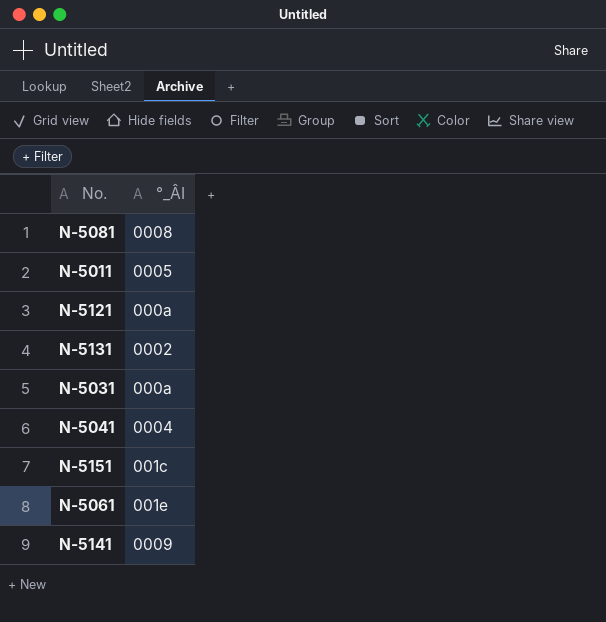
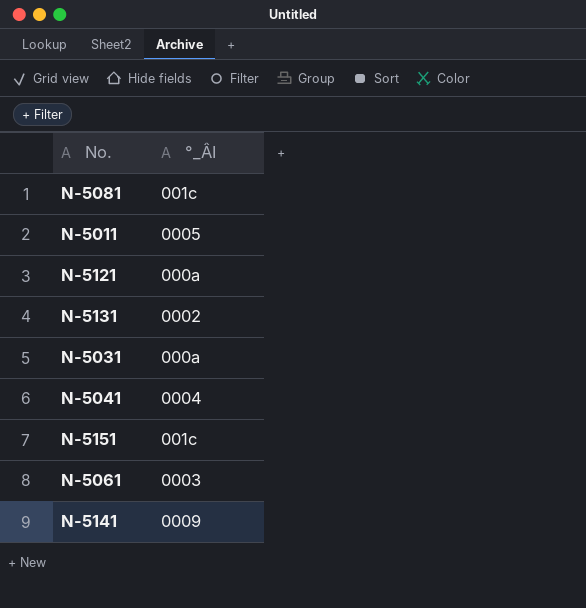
N-5081 | °_ÂI: 0008 -> 001c
N-5061 | °_ÂI: 001e -> 0003

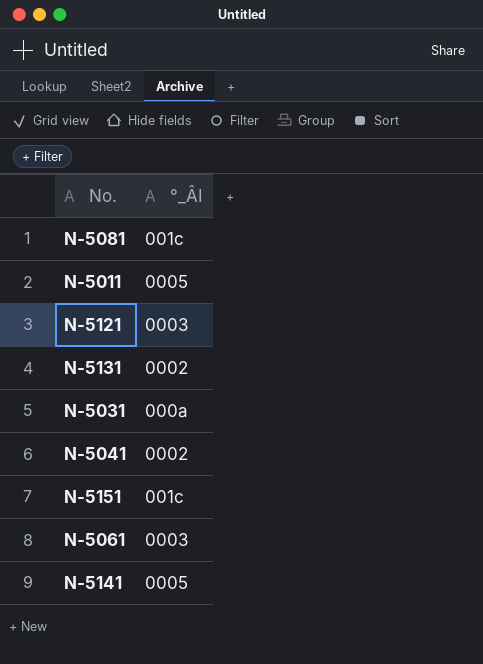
N-5121 | °_ÂI: 000a -> 0003
N-5041 | °_ÂI: 0004 -> 0002
N-5141 | °_ÂI: 0009 -> 0005

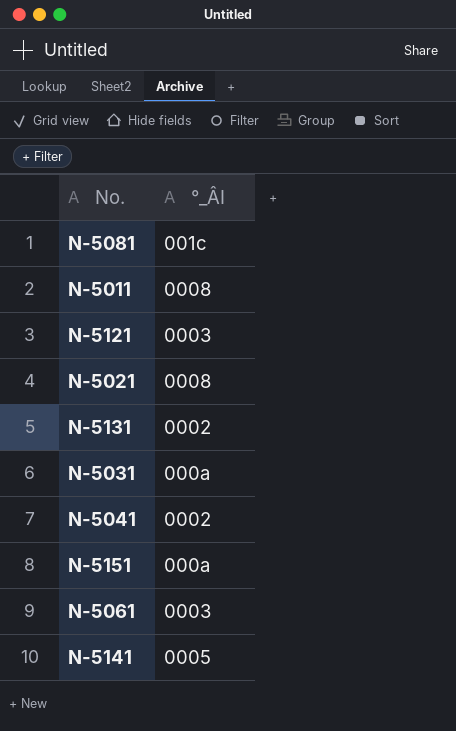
N-5011 | °_ÂI: 0005 -> 0008
row N-5021: none -> 0008
N-5151 | °_ÂI: 001c -> 000a

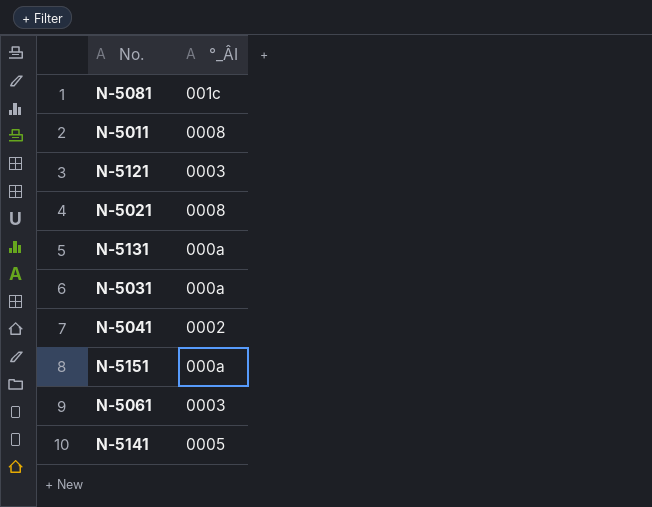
N-5131 | °_ÂI: 0002 -> 000a

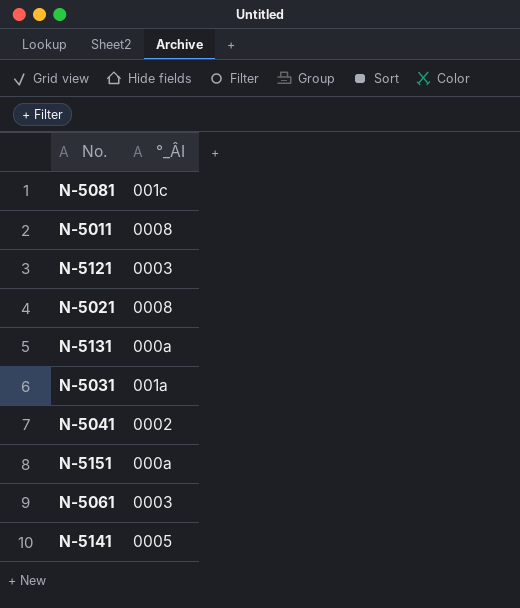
N-5031 | °_ÂI: 000a -> 001a

